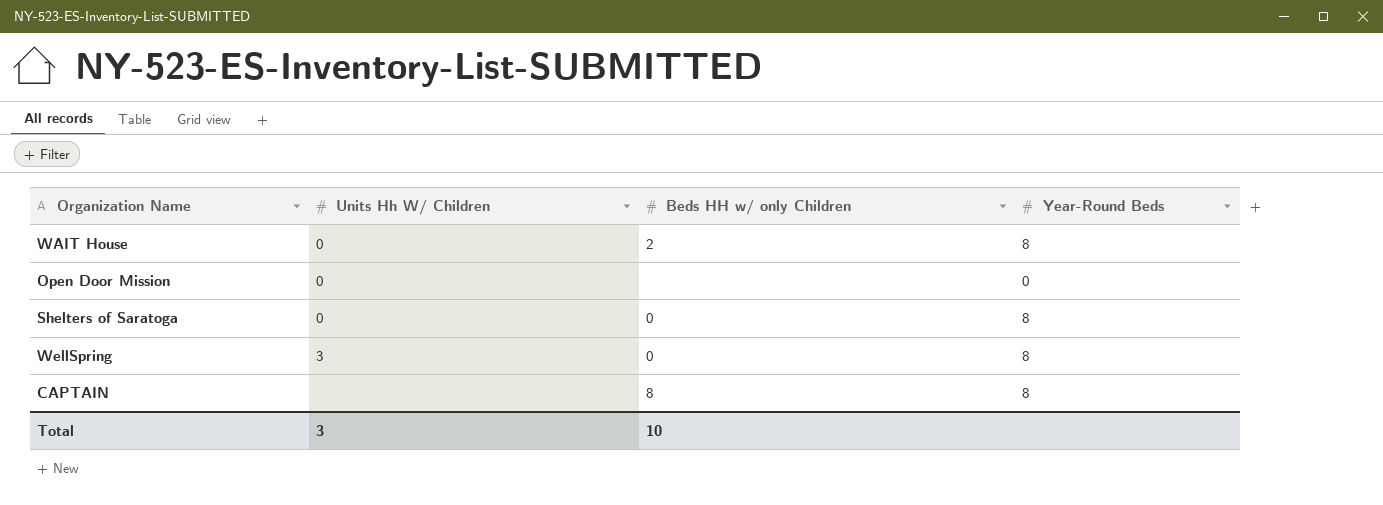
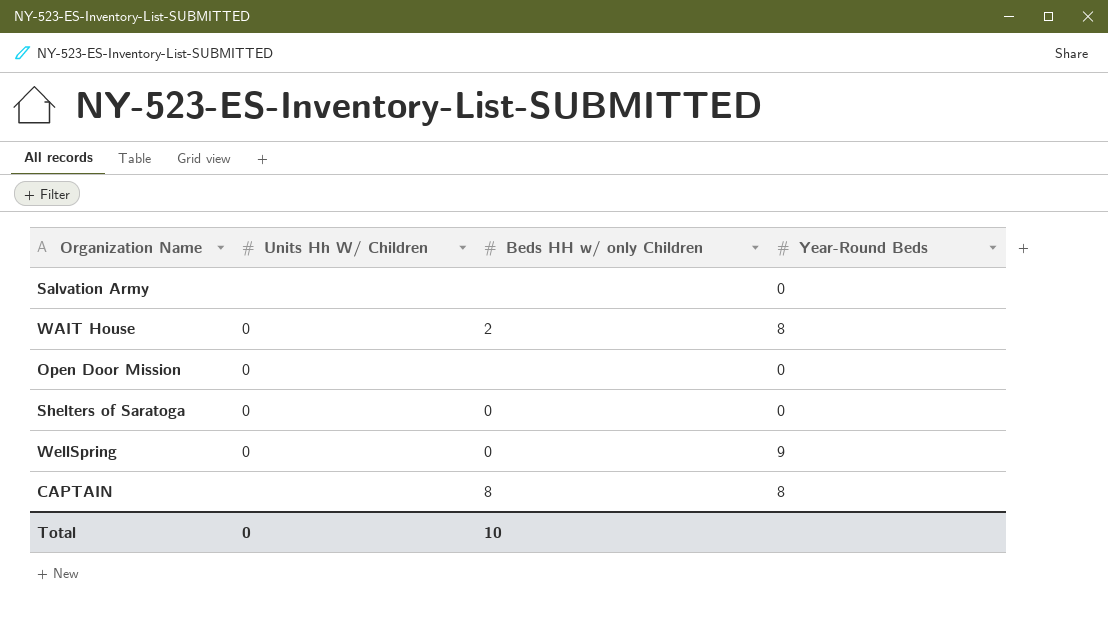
row Salvation Army: none -> none | none | 0
Shelters of Saratoga | Year-Round Beds: 8 -> 0
WellSpring | Units Hh W/ Children: 3 -> 0
WellSpring | Year-Round Beds: 8 -> 9
Total | Units Hh W/ Children: 3 -> 0

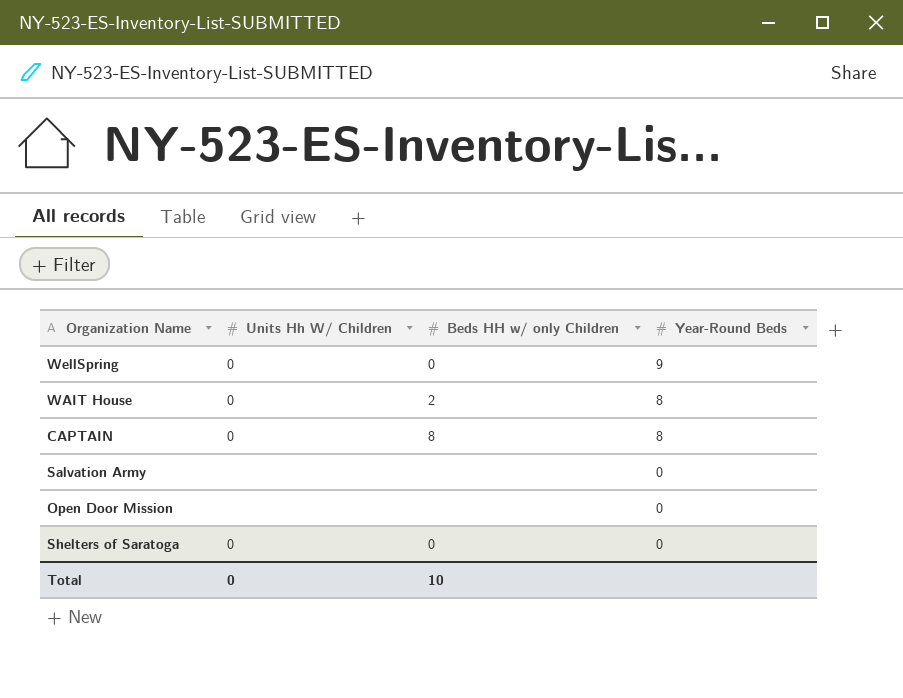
row order: none -> Year-Round Beds descending
CAPTAIN | Units Hh W/ Children: none -> 0
Open Door Mission | Units Hh W/ Children: 0 -> none

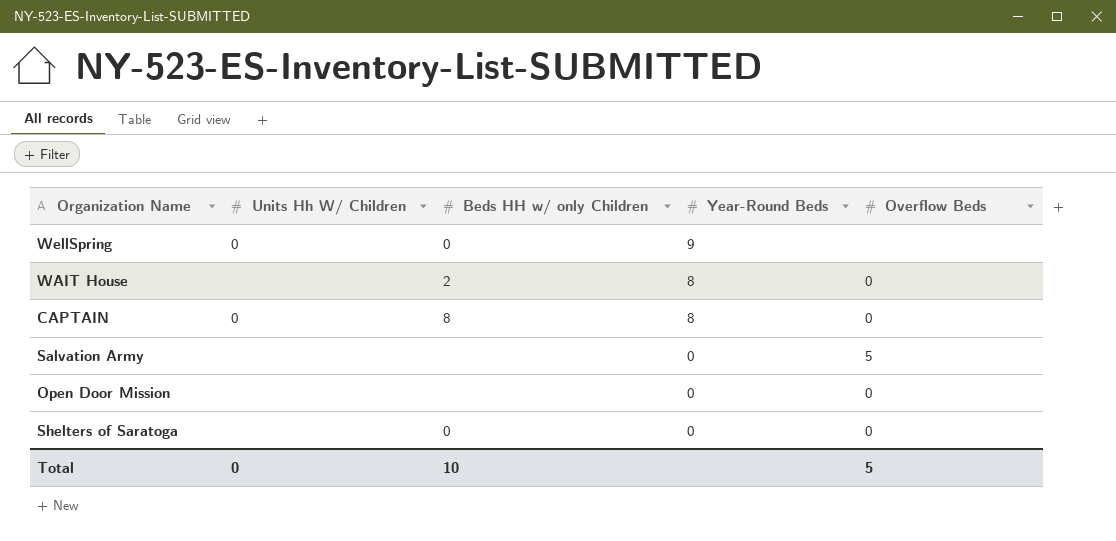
column Overflow Beds | position: none -> 5
WAIT House | Units Hh W/ Children: 0 -> none
Shelters of Saratoga | Units Hh W/ Children: 0 -> none

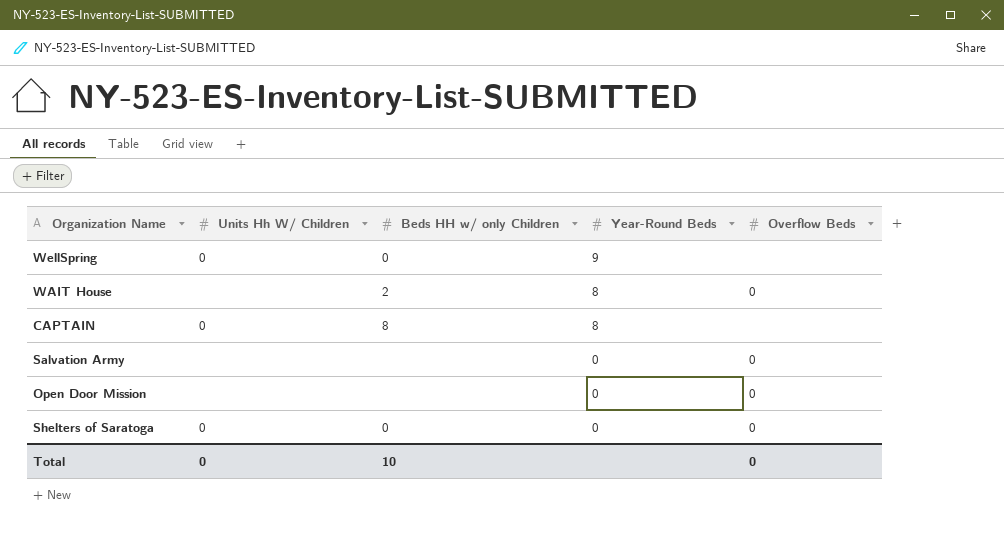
CAPTAIN | Overflow Beds: 0 -> none
Salvation Army | Overflow Beds: 5 -> 0
Shelters of Saratoga | Units Hh W/ Children: none -> 0
Total | Overflow Beds: 5 -> 0

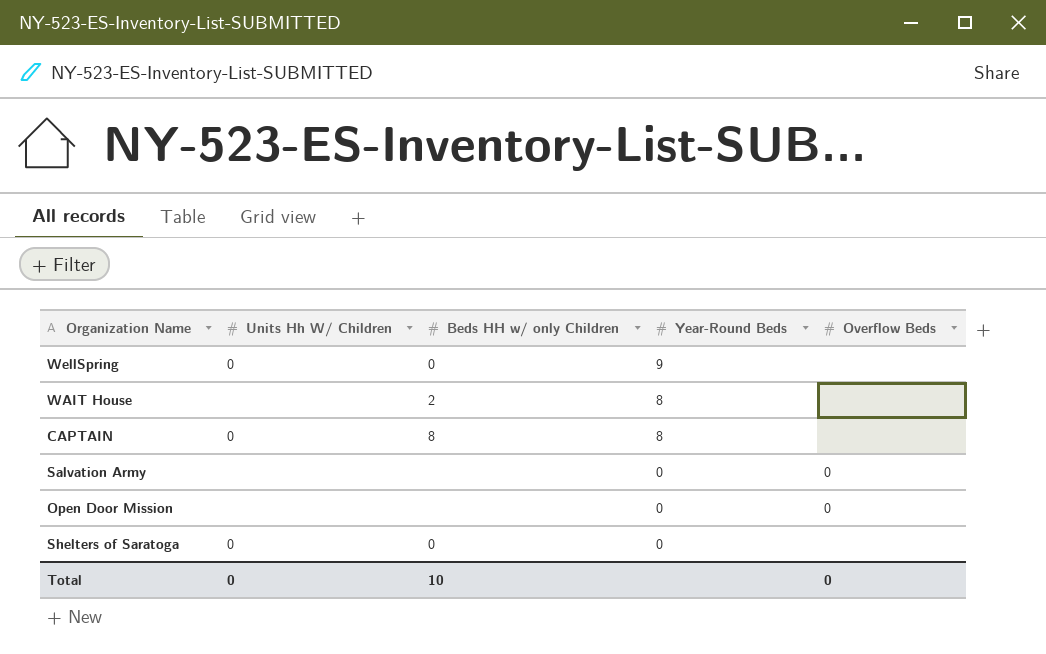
WAIT House | Overflow Beds: 0 -> none
Shelters of Saratoga | Overflow Beds: 0 -> none

